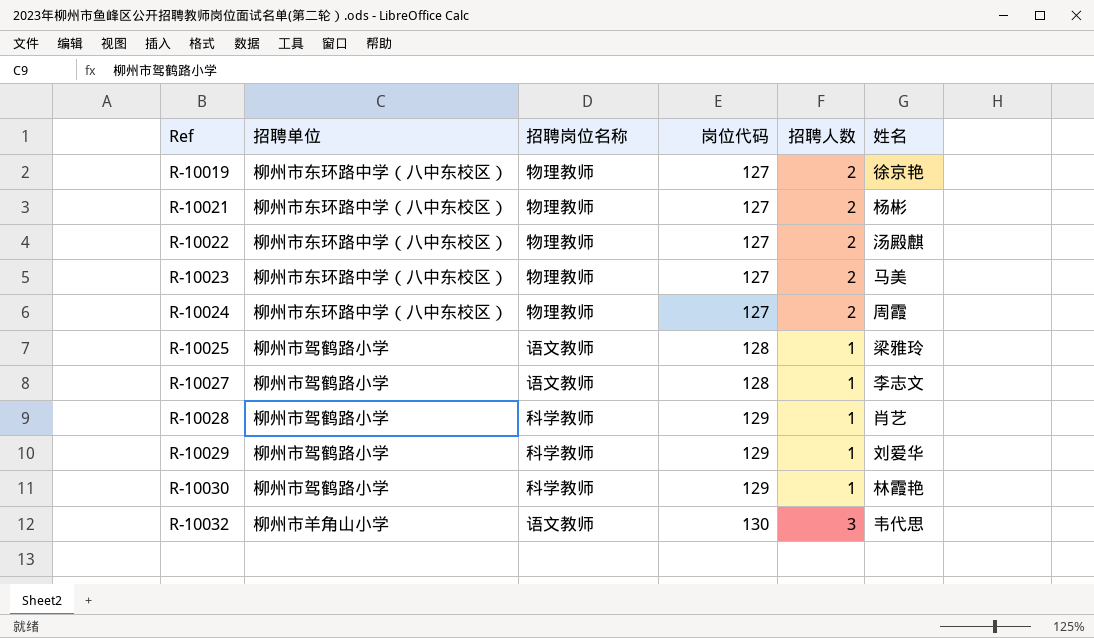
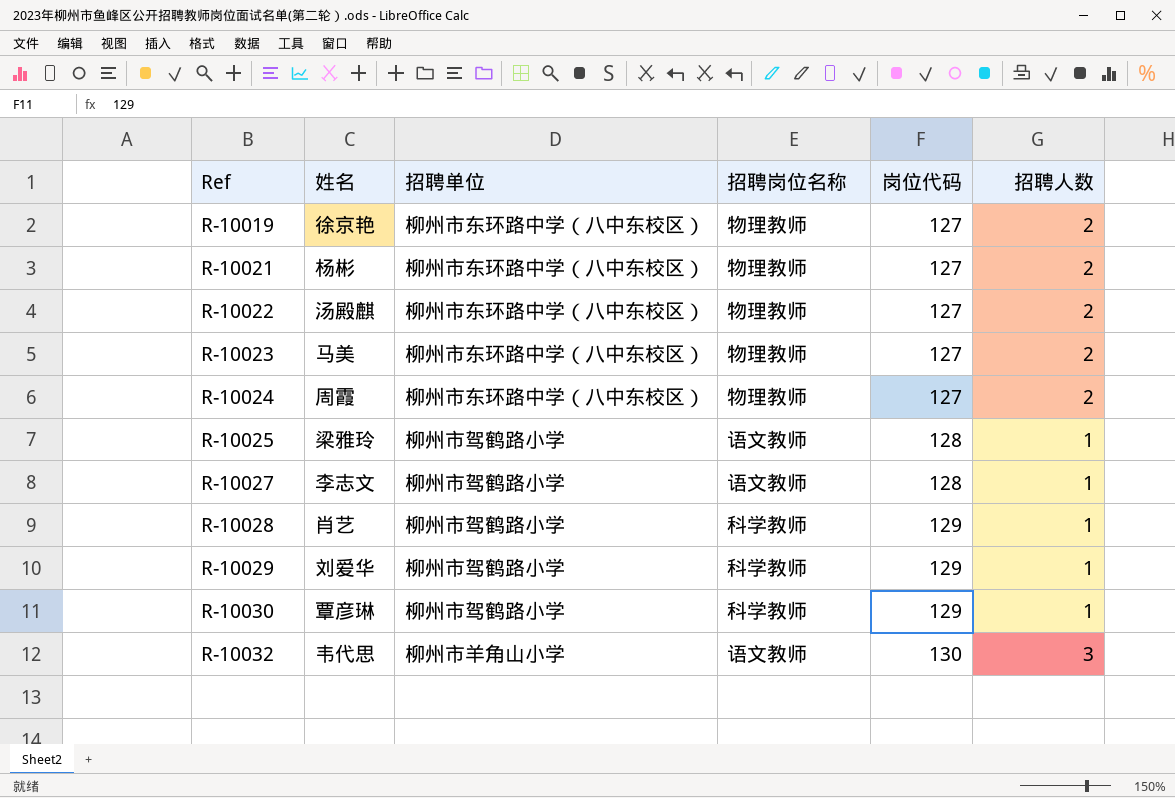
column 姓名 | position: 6 -> 2
R-10030 | 姓名: 林霞艳 -> 覃彦琳

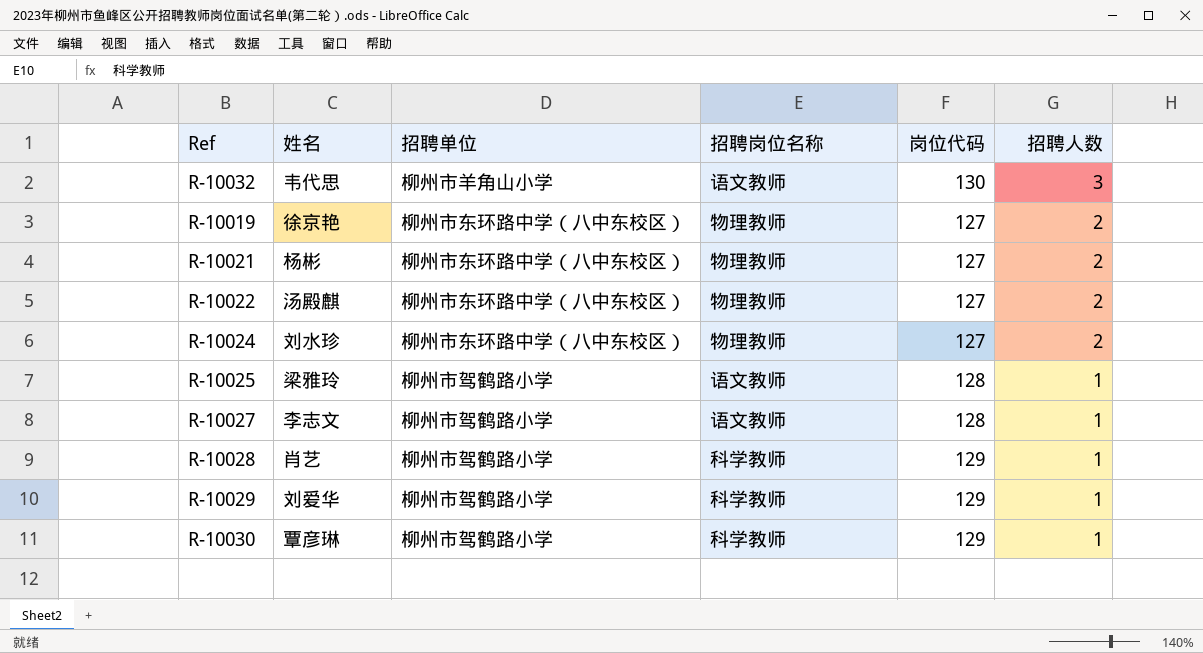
row order: Ref ascending -> 招聘人数 descending
row R-10023: 马美 | 柳州市东环路中学（八中东校区） | 物理教师 | 127 | 2 -> none
R-10024 | 姓名: 周霞 -> 刘水珍

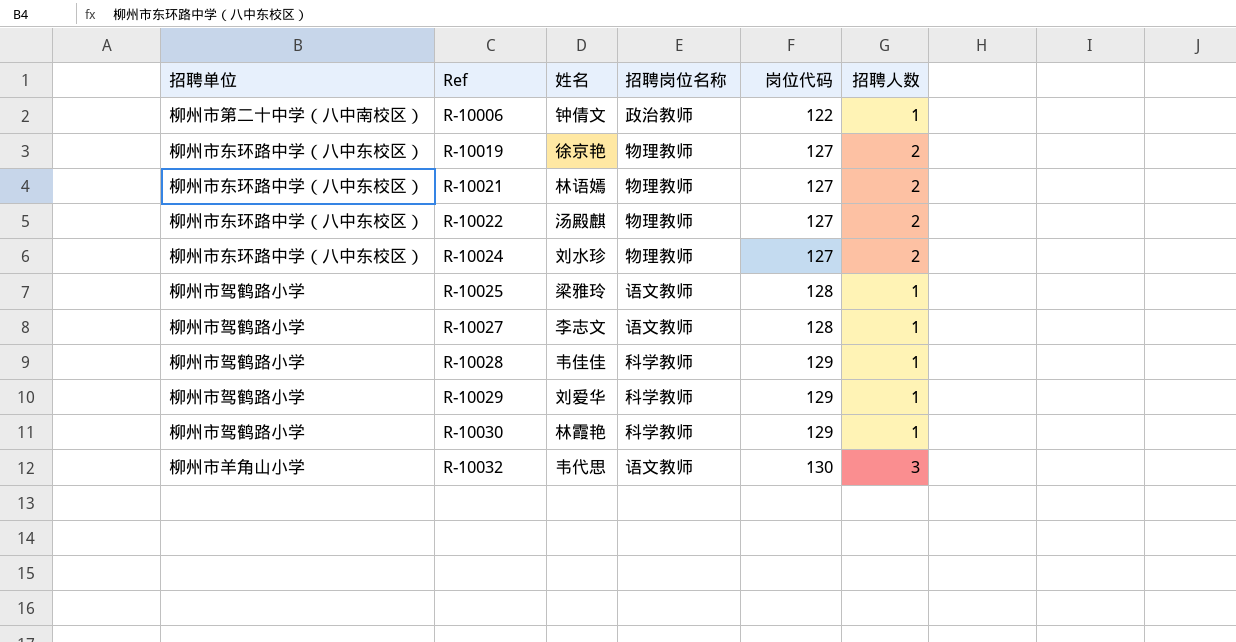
row order: 招聘人数 descending -> Ref ascending
column 招聘单位 | position: 3 -> 1
row R-10006: none -> 柳州市第二十中学（八中南校区） | 钟倩文 | 政治教师 | 122 | 1
R-10021 | 姓名: 杨彬 -> 林语嫣
R-10028 | 姓名: 肖艺 -> 韦佳佳
R-10030 | 姓名: 覃彦琳 -> 林霞艳

